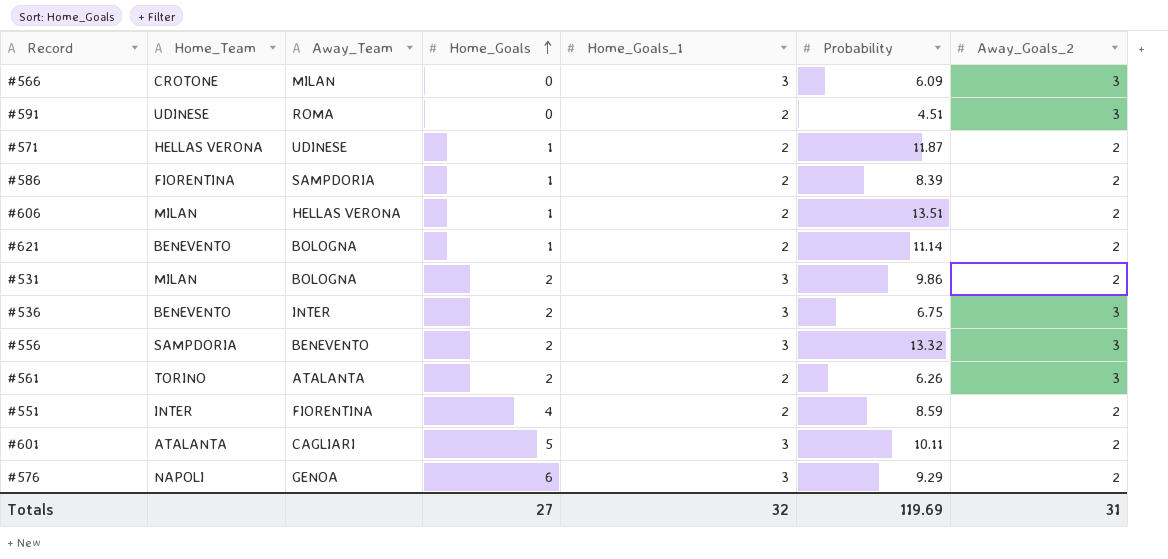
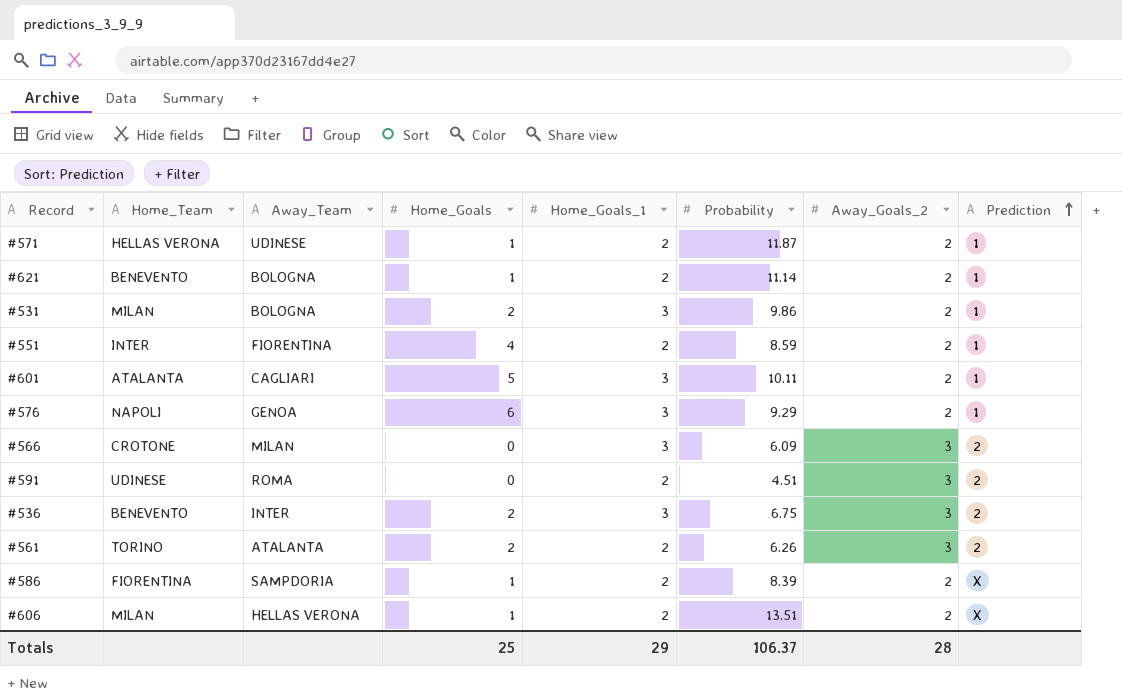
row order: Home_Goals ascending -> Prediction ascending
column Prediction | position: none -> 8
row #556: SAMPDORIA | BENEVENTO | 2 | 3 | 13.32 | 3 -> none
Totals | Home_Goals: 27 -> 25
Totals | Home_Goals_1: 32 -> 29
Totals | Probability: 119.69 -> 106.37
Totals | Away_Goals_2: 31 -> 28

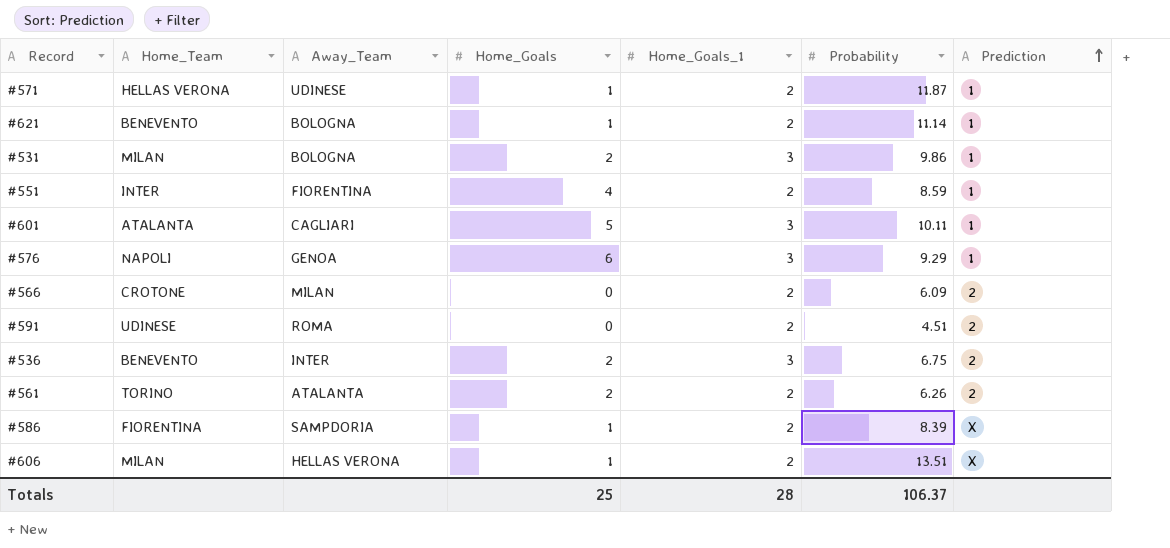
column Away_Goals_2 | position: 7 -> none
#566 | Home_Goals_1: 3 -> 2
Totals | Home_Goals_1: 29 -> 28

